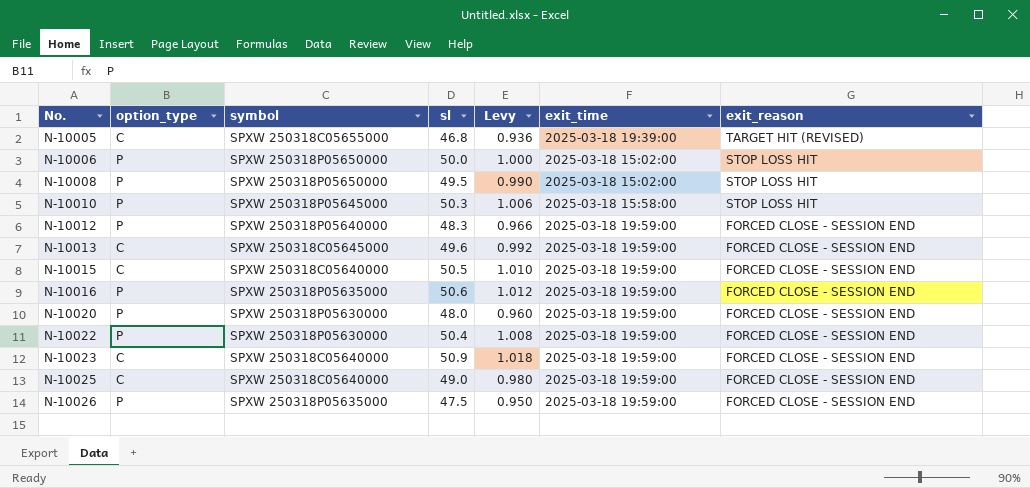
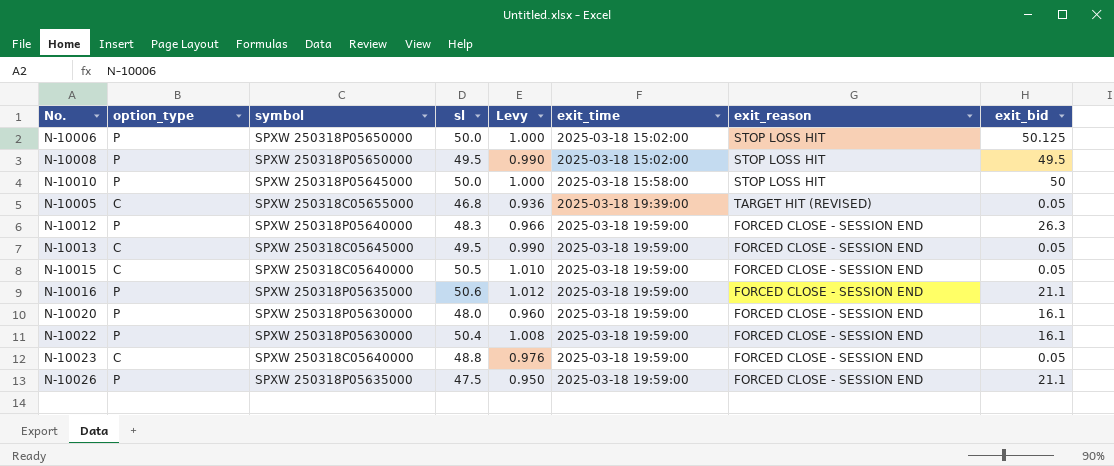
row order: No. ascending -> exit_time ascending
column exit_bid | position: none -> 8
row N-10025: C | SPXW 250318C05640000 | 49.0 | 0.980 | 2025-03-18 19:59:00 | FORCED CLOSE - SESSION END -> none
N-10010 | sl: 50.3 -> 50.0
N-10010 | Levy: 1.006 -> 1.000
N-10013 | sl: 49.6 -> 49.5
N-10013 | Levy: 0.992 -> 0.990
N-10023 | sl: 50.9 -> 48.8
N-10023 | Levy: 1.018 -> 0.976

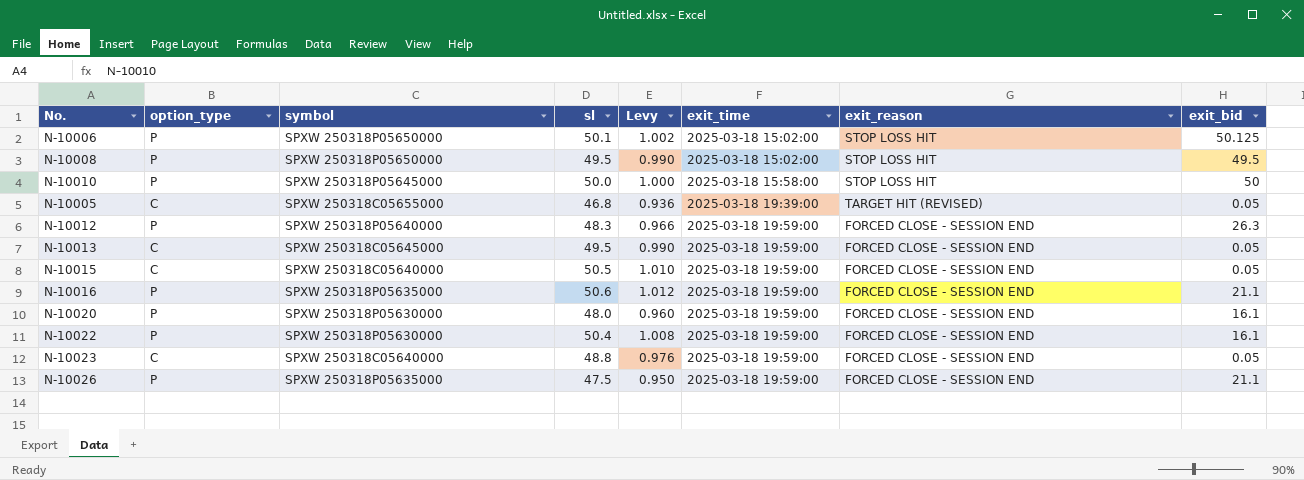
N-10006 | sl: 50.0 -> 50.1
N-10006 | Levy: 1.000 -> 1.002

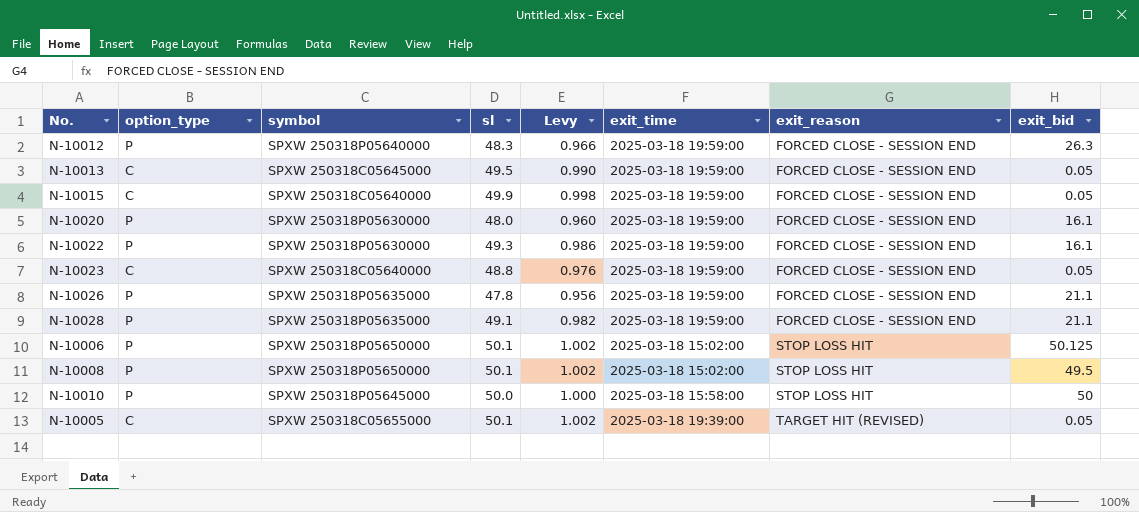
row order: exit_time ascending -> exit_reason ascending
row N-10016: P | SPXW 250318P05635000 | 50.6 | 1.012 | 2025-03-18 19:59:00 | FORCED CLOSE - SESSION END | 21.1 -> none
N-10015 | sl: 50.5 -> 49.9
N-10015 | Levy: 1.010 -> 0.998
N-10022 | sl: 50.4 -> 49.3
N-10022 | Levy: 1.008 -> 0.986
N-10026 | sl: 47.5 -> 47.8
N-10026 | Levy: 0.950 -> 0.956
row N-10028: none -> P | SPXW 250318P05635000 | 49.1 | 0.982 | 2025-03-18 19:59:00 | FORCED CLOSE - SESSION END | 21.1
N-10008 | sl: 49.5 -> 50.1
N-10008 | Levy: 0.990 -> 1.002
N-10005 | sl: 46.8 -> 50.1
N-10005 | Levy: 0.936 -> 1.002

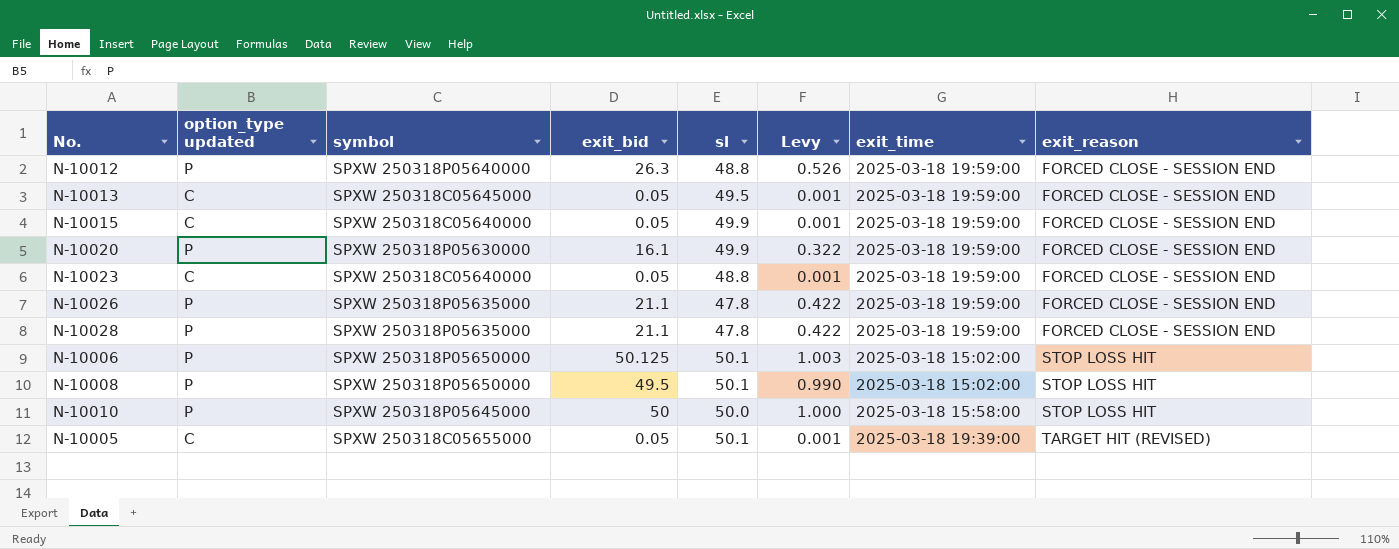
column name: option_type -> option_type updated
column exit_bid | position: 8 -> 4
column Levy | formula: [sl] * 0.02 -> [exit_bid] * 0.02
row N-10022: P | SPXW 250318P05630000 | 49.3 | 0.986 | 2025-03-18 19:59:00 | FORCED CLOSE - SESSION END | 16.1 -> none
N-10012 | sl: 48.3 -> 48.8
N-10020 | sl: 48.0 -> 49.9
N-10028 | sl: 49.1 -> 47.8

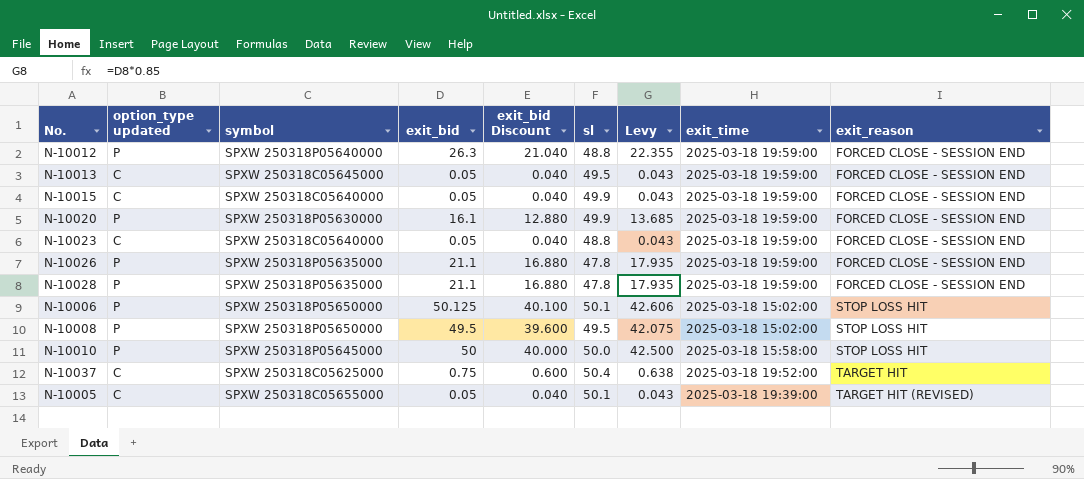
column exit_bid Discount | formula: none -> [exit_bid] * 0.8
column Levy | formula: [exit_bid] * 0.02 -> [exit_bid] * 0.85
N-10008 | sl: 50.1 -> 49.5
row N-10037: none -> C | SPXW 250318C05625000 | 0.75 | 0.600 | 50.4 | 0.638 | 2025-03-18 19:52:00 | TARGET HIT

